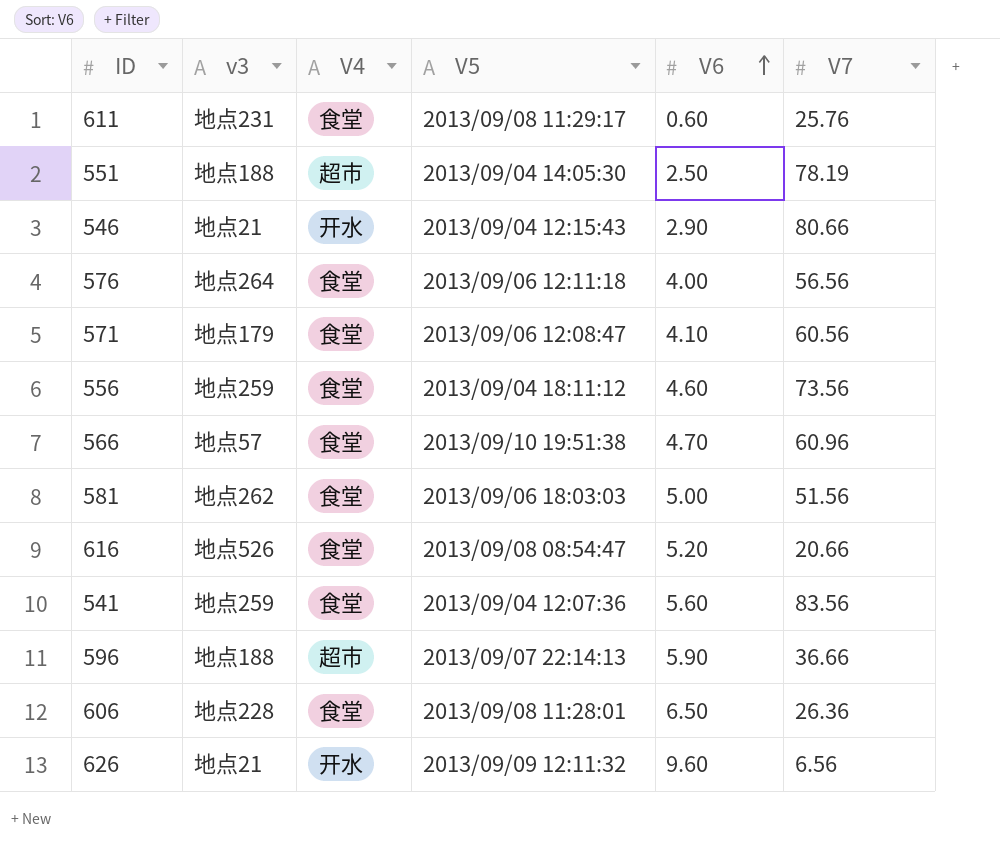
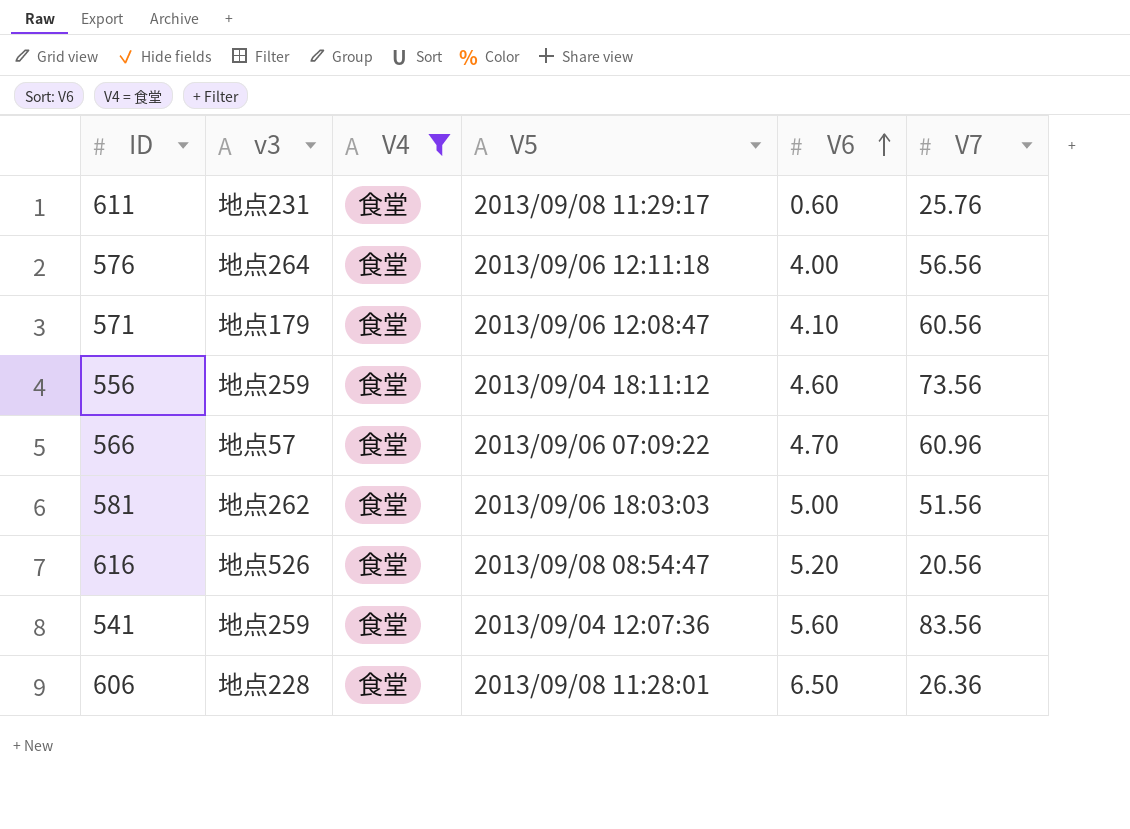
filter: none -> V4 = 食堂
566 | V5: 2013/09/10 19:51:38 -> 2013/09/06 07:09:22
616 | V7: 20.66 -> 20.56

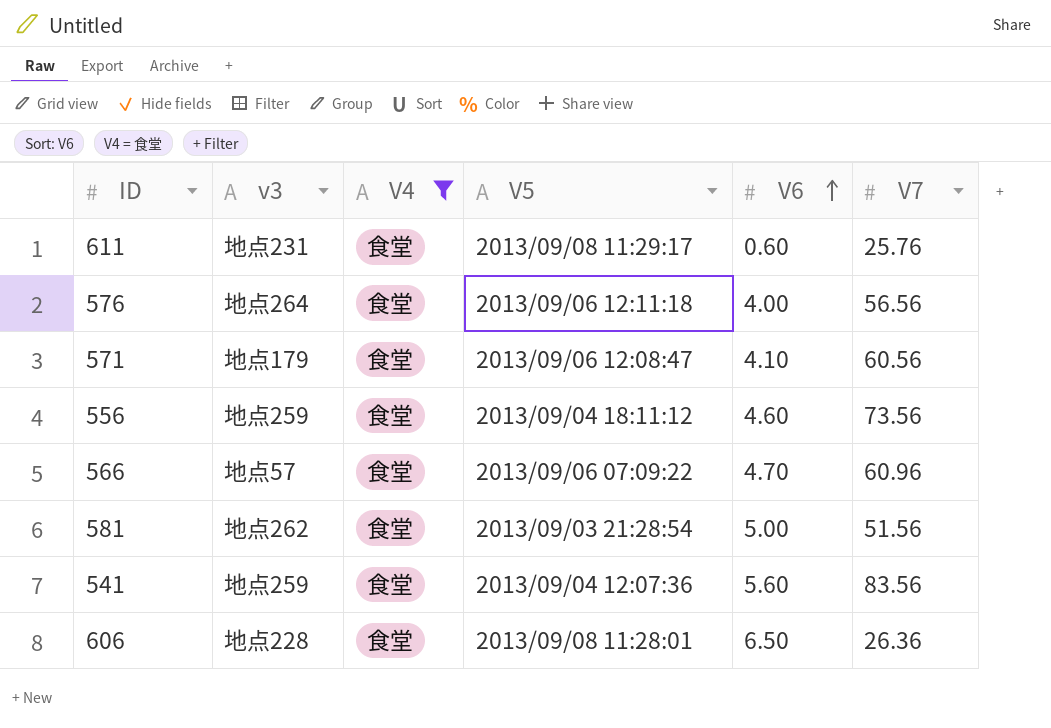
row 616: 地点526 | 食堂 | 2013/09/08 08:54:47 | 5.20 | 20.56 -> none
581 | V5: 2013/09/06 18:03:03 -> 2013/09/03 21:28:54

